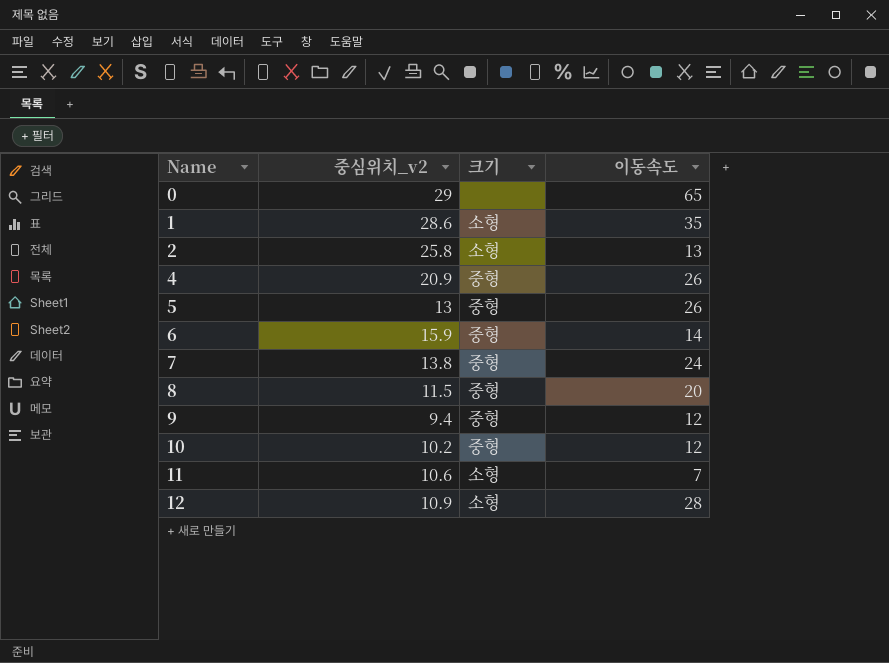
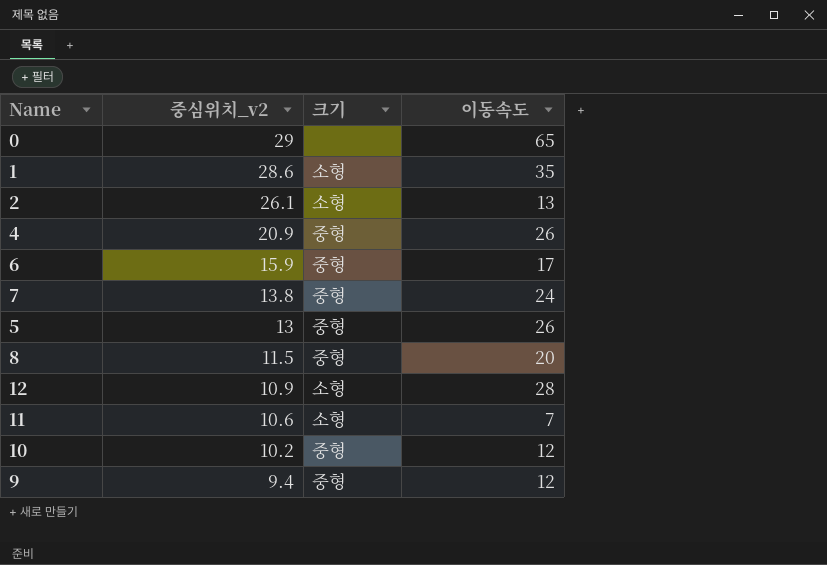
row order: Name ascending -> 중심위치_v2 descending
2 | 중심위치_v2: 25.8 -> 26.1
6 | 이동속도: 14 -> 17

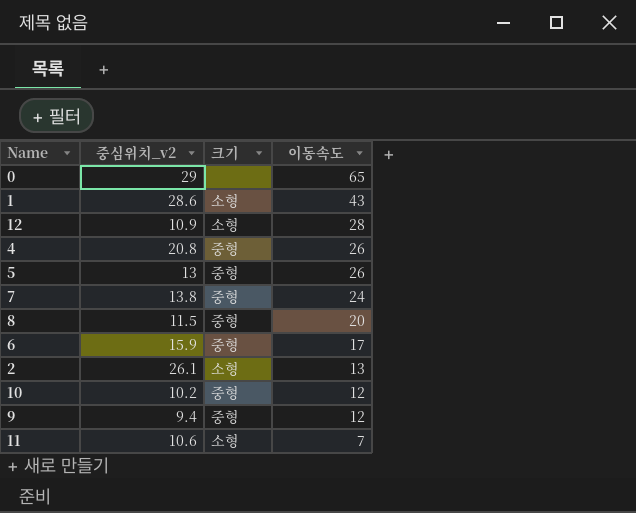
row order: 중심위치_v2 descending -> 이동속도 descending
1 | 이동속도: 35 -> 43
4 | 중심위치_v2: 20.9 -> 20.8

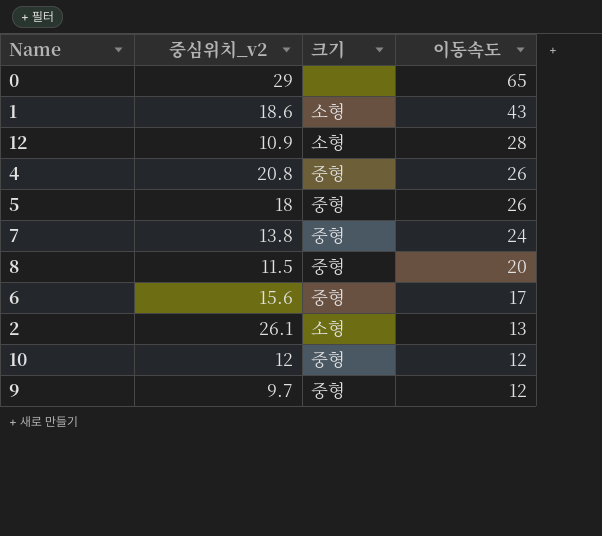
row 11: 10.6 | 소형 | 7 -> none
1 | 중심위치_v2: 28.6 -> 18.6
5 | 중심위치_v2: 13 -> 18
6 | 중심위치_v2: 15.9 -> 15.6
10 | 중심위치_v2: 10.2 -> 12
9 | 중심위치_v2: 9.4 -> 9.7

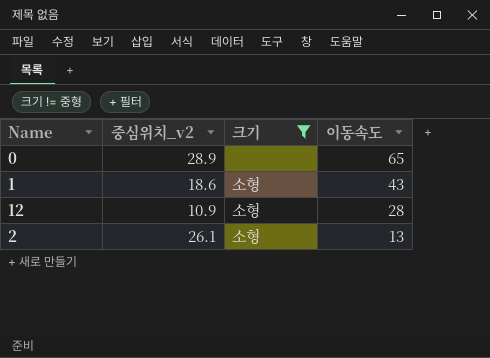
filter: none -> 크기 != 중형
0 | 중심위치_v2: 29 -> 28.9

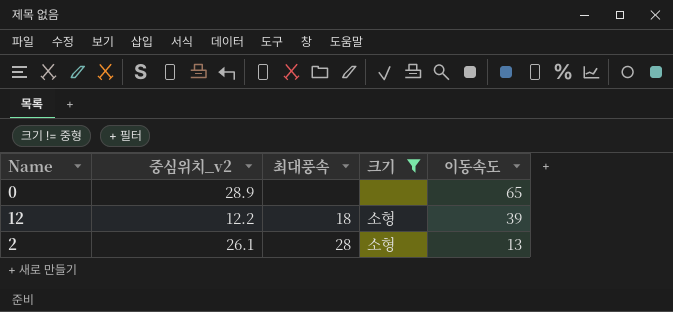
column 최대풍속 | position: none -> 3
row 1: 18.6 | 소형 | 43 -> none
12 | 중심위치_v2: 10.9 -> 12.2
12 | 이동속도: 28 -> 39

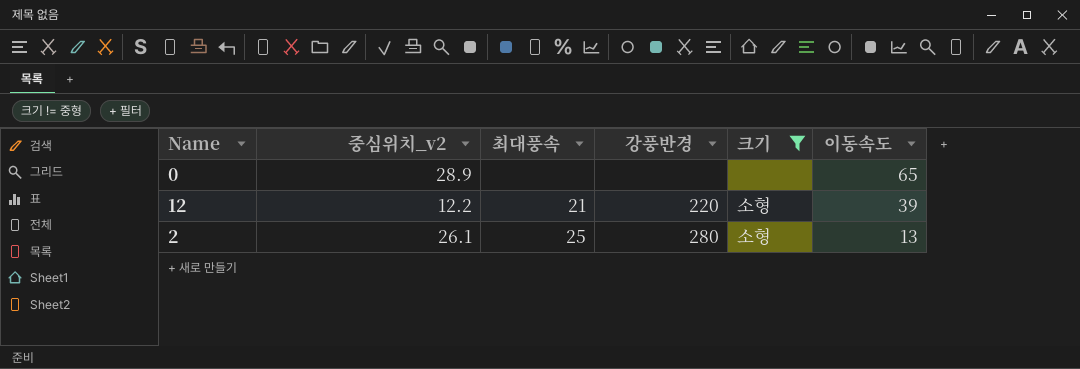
column 강풍반경 | position: none -> 4
12 | 최대풍속: 18 -> 21
2 | 최대풍속: 28 -> 25

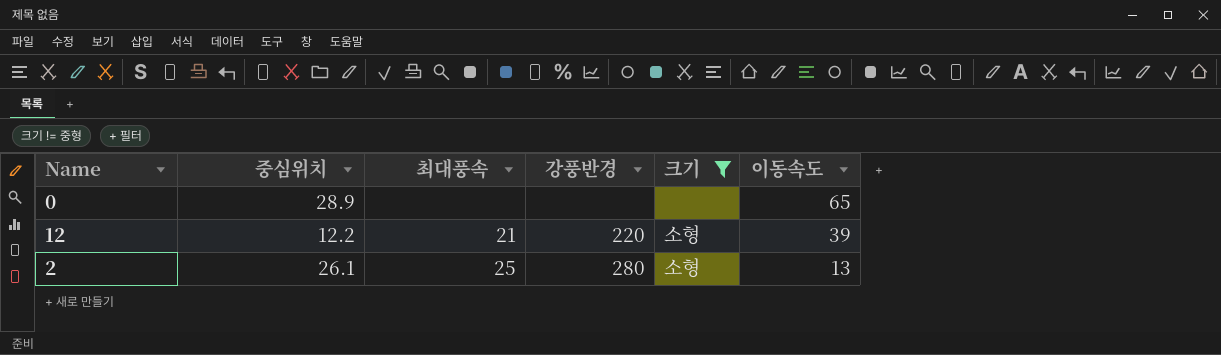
column name: 중심위치_v2 -> 중심위치

